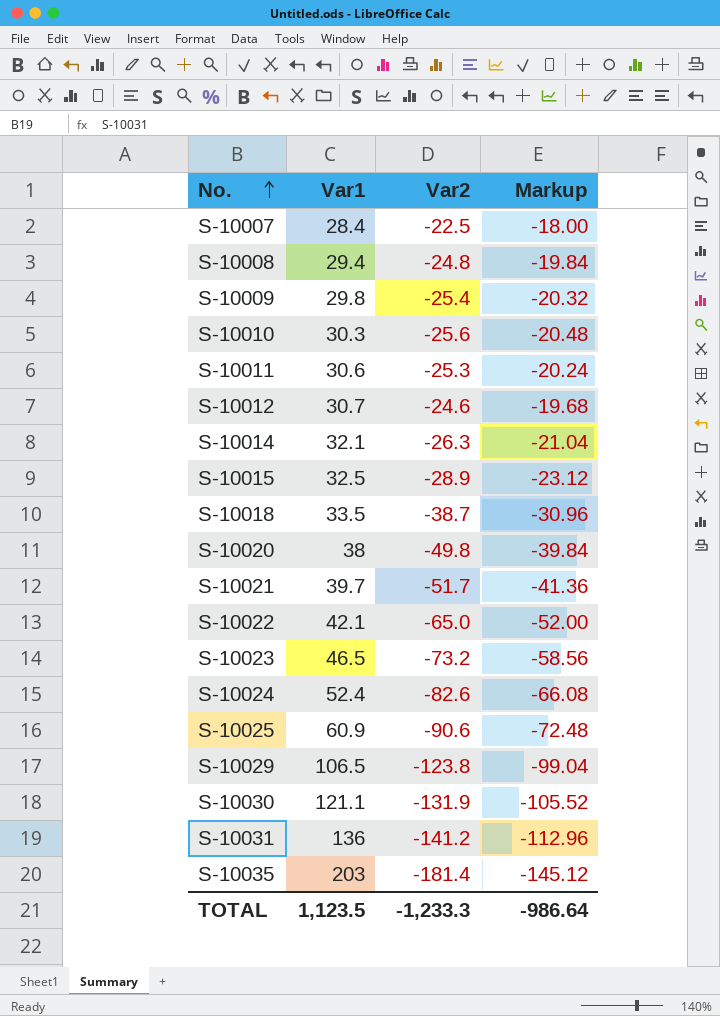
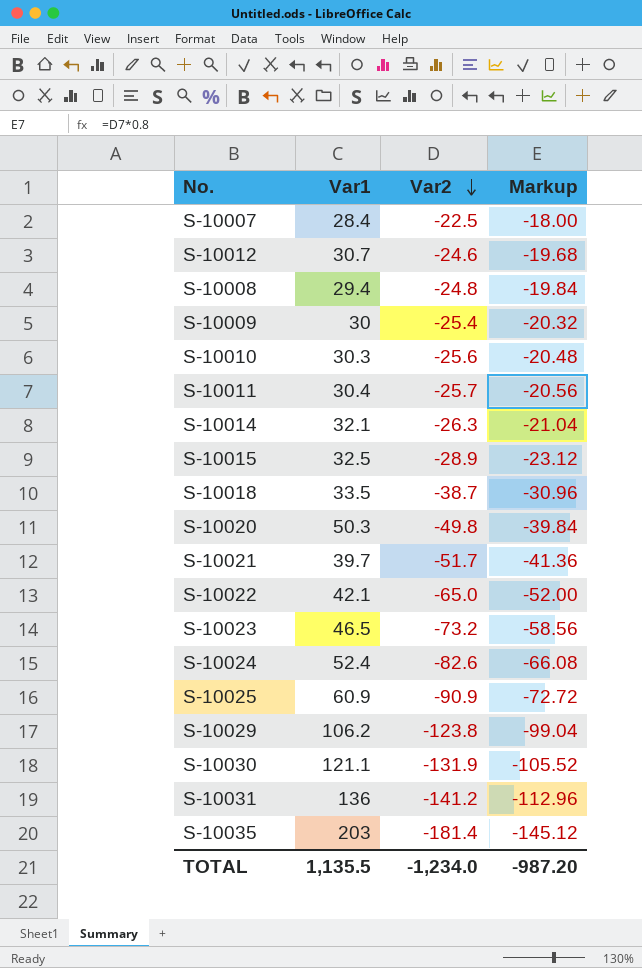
row order: No. ascending -> Var2 descending
S-10009 | Var1: 29.8 -> 30
S-10011 | Var1: 30.6 -> 30.4
S-10011 | Var2: -25.3 -> -25.7
S-10011 | Markup: -20.24 -> -20.56
S-10020 | Var1: 38 -> 50.3
S-10025 | Var2: -90.6 -> -90.9
S-10025 | Markup: -72.48 -> -72.72
S-10029 | Var1: 106.5 -> 106.2
TOTAL | Var1: 1,123.5 -> 1,135.5
TOTAL | Var2: -1,233.3 -> -1,234.0
TOTAL | Markup: -986.64 -> -987.20

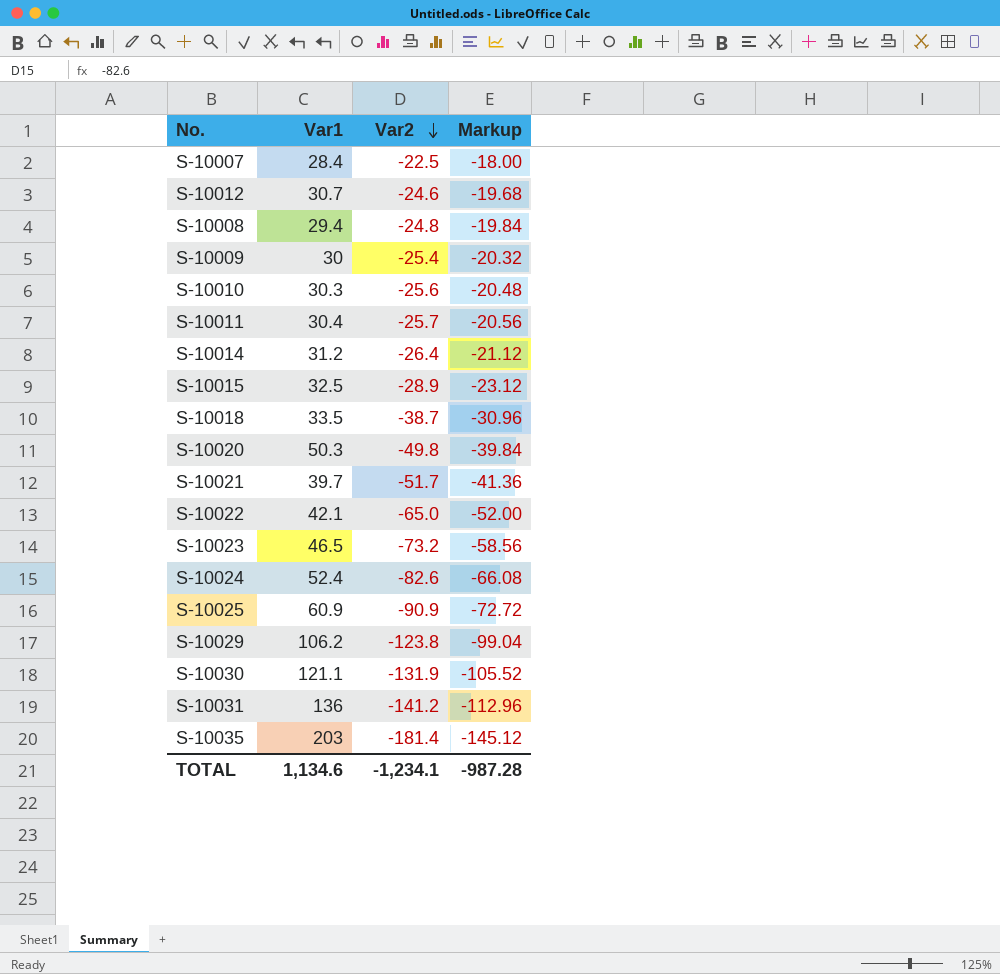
S-10014 | Var1: 32.1 -> 31.2
S-10014 | Var2: -26.3 -> -26.4
S-10014 | Markup: -21.04 -> -21.12
TOTAL | Var1: 1,135.5 -> 1,134.6
TOTAL | Var2: -1,234.0 -> -1,234.1
TOTAL | Markup: -987.20 -> -987.28

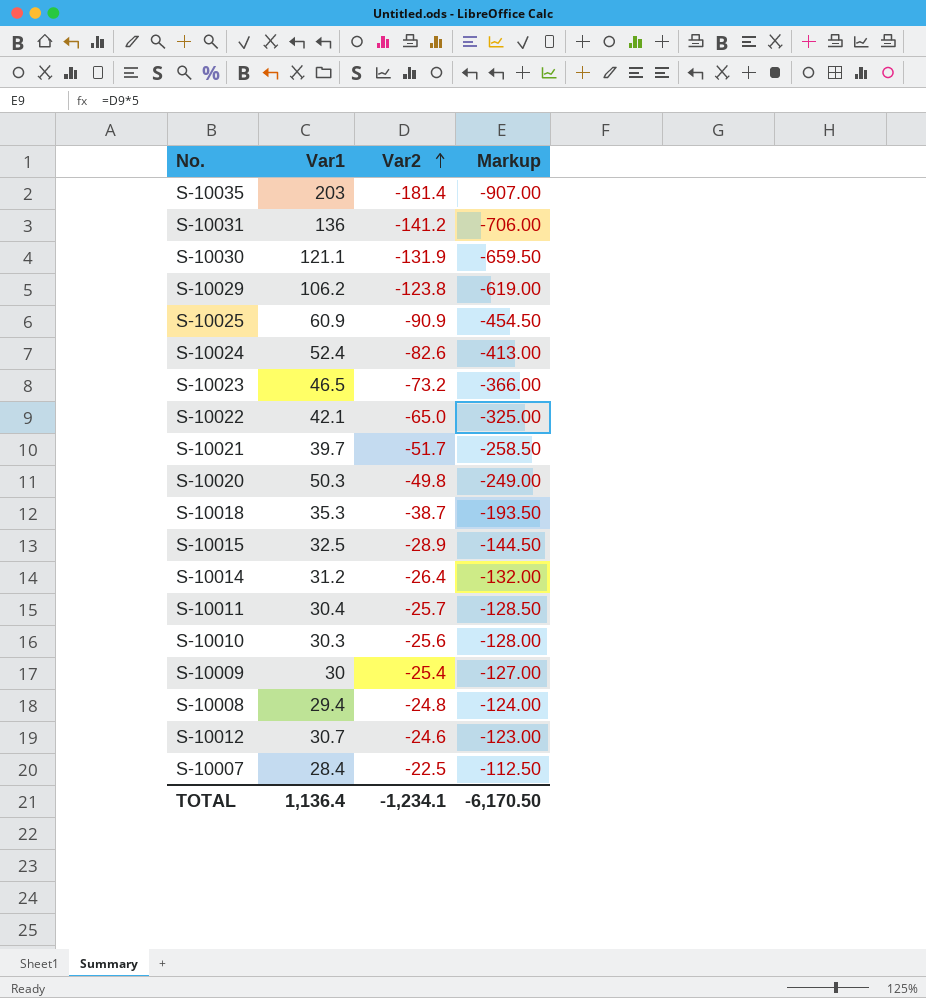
row order: Var2 descending -> Var2 ascending
column Markup | formula: [Var2] * 0.8 -> [Var2] * 5
S-10018 | Var1: 33.5 -> 35.3
TOTAL | Var1: 1,134.6 -> 1,136.4
TOTAL | Markup: -987.28 -> -6,170.50

